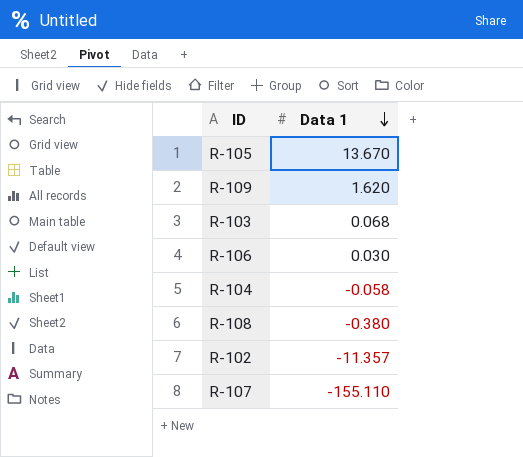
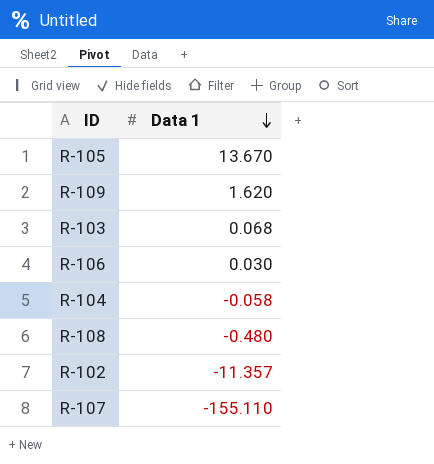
R-108 | Data 1: -0.380 -> -0.480

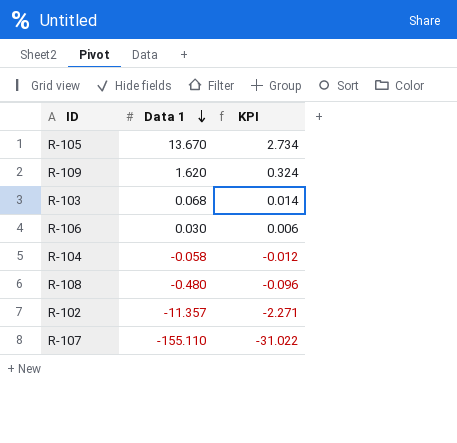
column KPI | formula: none -> [Data 1] * 0.2

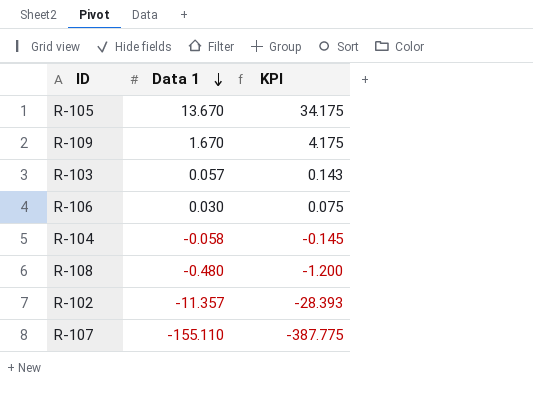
column KPI | formula: [Data 1] * 0.2 -> [Data 1] * 2.5
R-109 | Data 1: 1.620 -> 1.670
R-103 | Data 1: 0.068 -> 0.057

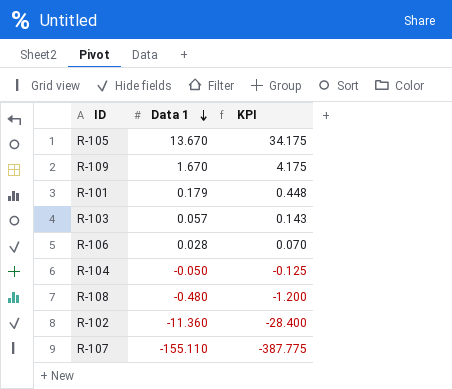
row R-101: none -> 0.179 | 0.448
R-106 | Data 1: 0.030 -> 0.028
R-106 | KPI: 0.075 -> 0.070
R-104 | Data 1: -0.058 -> -0.050
R-104 | KPI: -0.145 -> -0.125
R-102 | Data 1: -11.357 -> -11.360
R-102 | KPI: -28.393 -> -28.400

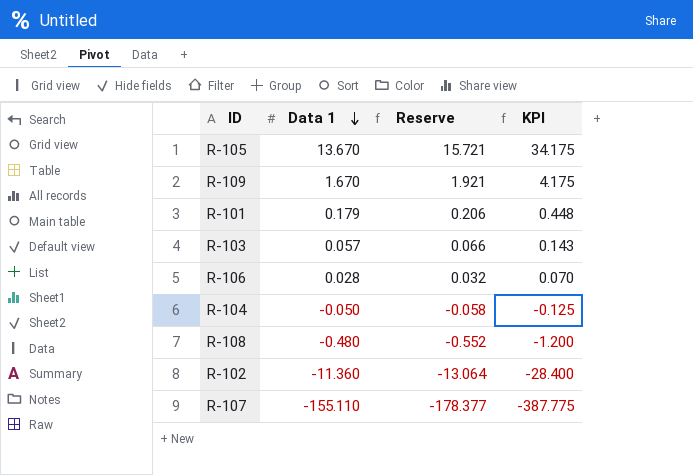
column Reserve | formula: none -> [Data 1] * 1.15

